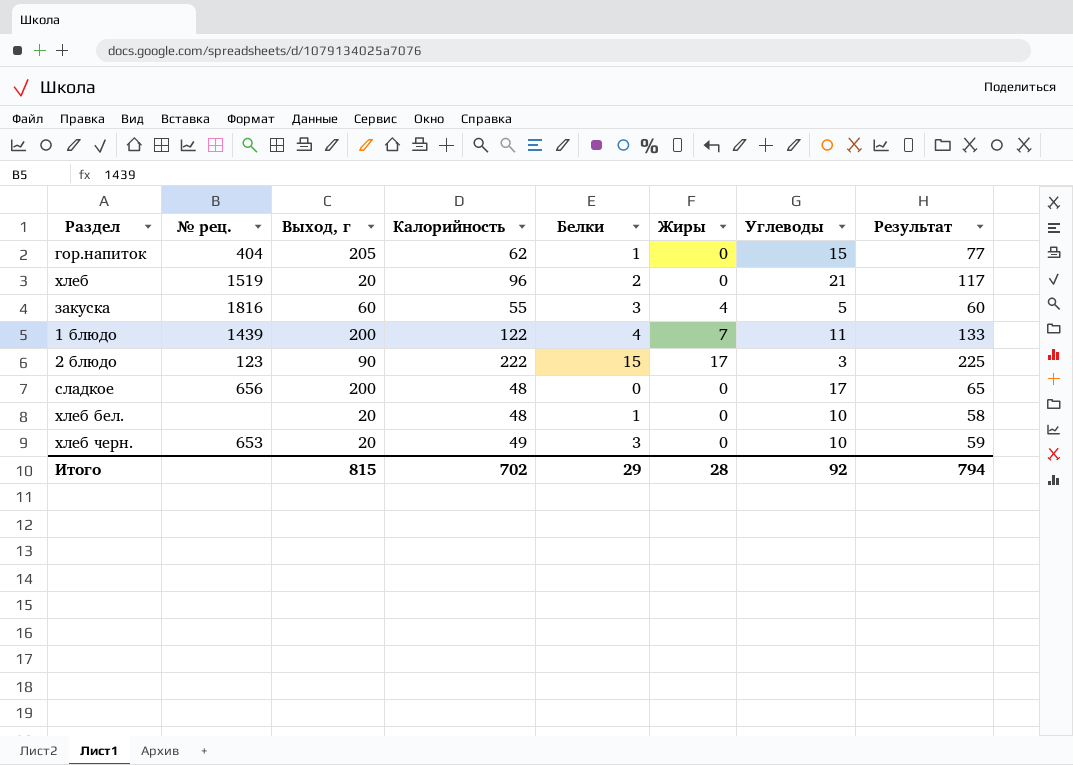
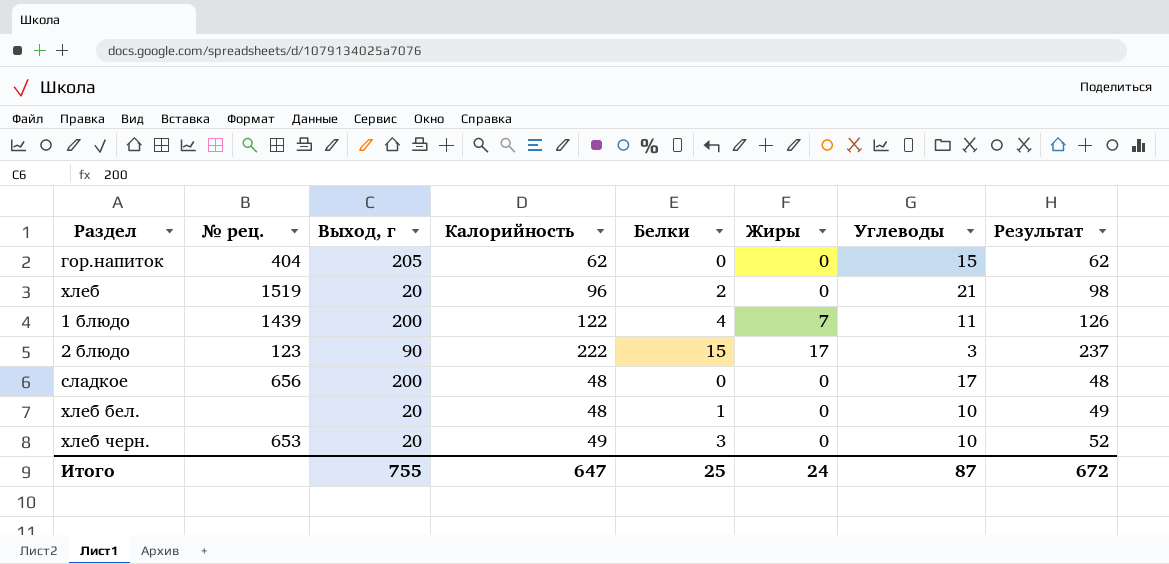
column Результат | formula: [Калорийность] + [Углеводы] -> [Калорийность] + [Белки]
row закуска: 1816 | 60 | 55 | 3 | 4 | 5 | 60 -> none
гор.напиток | Белки: 1 -> 0
Итого | Выход, г: 815 -> 755
Итого | Калорийность: 702 -> 647
Итого | Белки: 29 -> 25
Итого | Жиры: 28 -> 24
Итого | Углеводы: 92 -> 87
Итого | Результат: 794 -> 672

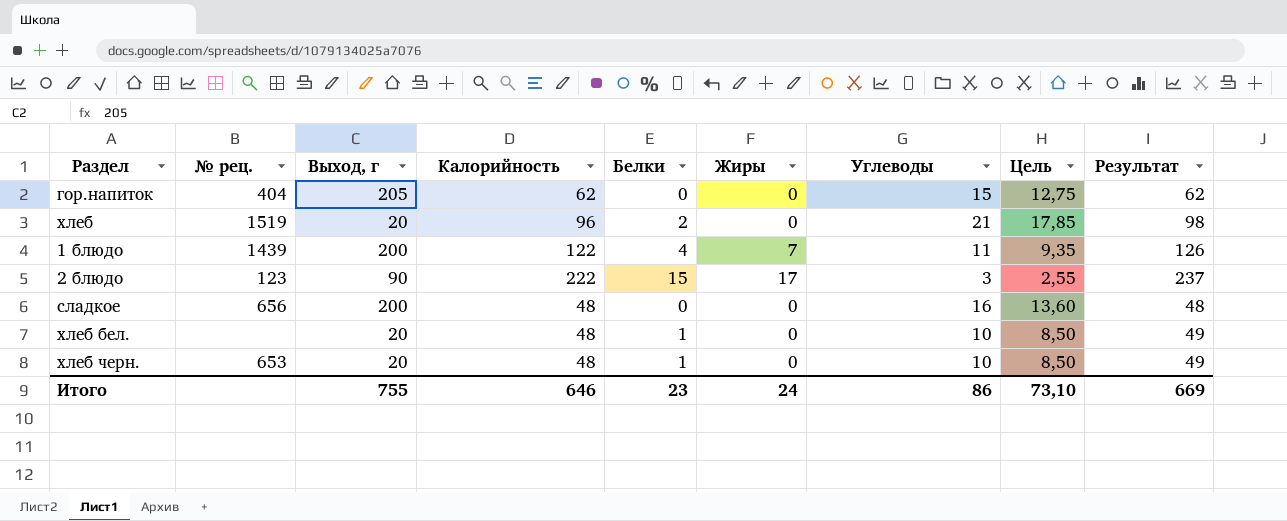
column Цель | formula: none -> [Углеводы] * 0,85
сладкое | Углеводы: 17 -> 16
хлеб черн. | Калорийность: 49 -> 48
хлеб черн. | Белки: 3 -> 1
хлеб черн. | Результат: 52 -> 49
Итого | Калорийность: 647 -> 646
Итого | Белки: 25 -> 23
Итого | Углеводы: 87 -> 86
Итого | Результат: 672 -> 669

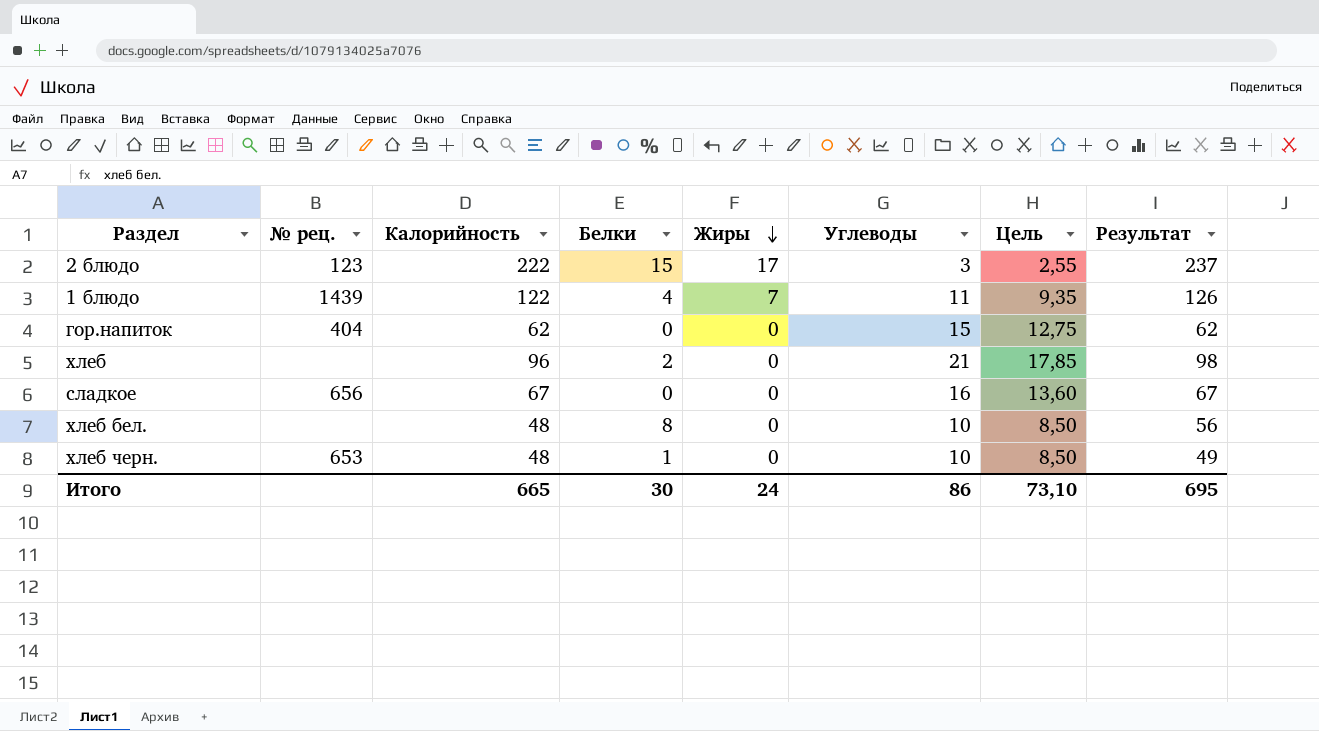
row order: none -> Жиры descending
column Выход, г | position: 3 -> none
хлеб | № рец.: 1519 -> none
сладкое | Калорийность: 48 -> 67
сладкое | Результат: 48 -> 67
хлеб бел. | Белки: 1 -> 8
хлеб бел. | Результат: 49 -> 56
Итого | Калорийность: 646 -> 665
Итого | Белки: 23 -> 30
Итого | Результат: 669 -> 695

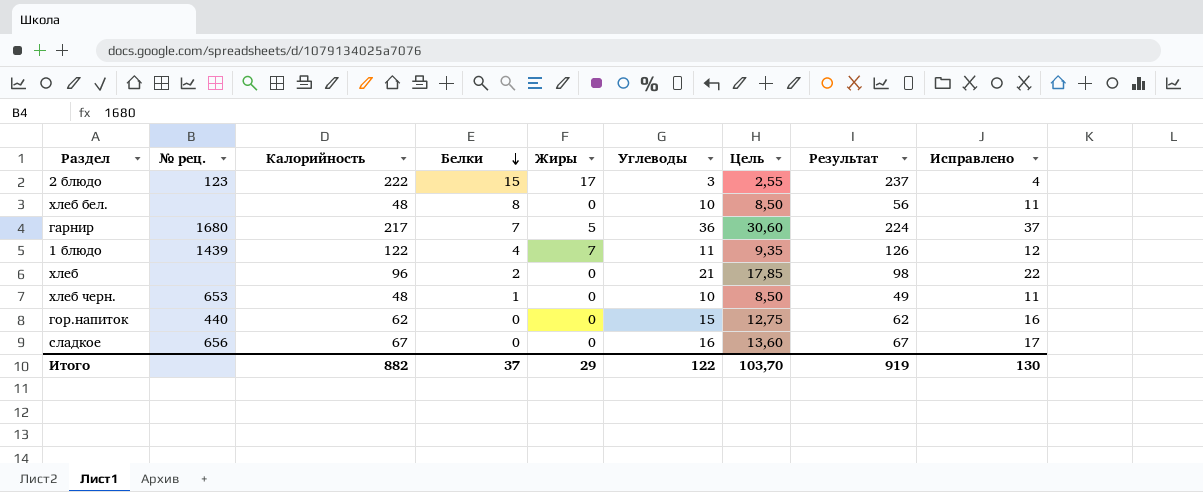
row order: Жиры descending -> Белки descending
column Исправлено | formula: none -> [Углеводы] + 1
row гарнир: none -> 1680 | 217 | 7 | 5 | 36 | 30,60 | 224 | 37
гор.напиток | № рец.: 404 -> 440
Итого | Калорийность: 665 -> 882
Итого | Белки: 30 -> 37
Итого | Жиры: 24 -> 29
Итого | Углеводы: 86 -> 122
Итого | Цель: 73,10 -> 103,70
Итого | Результат: 695 -> 919

